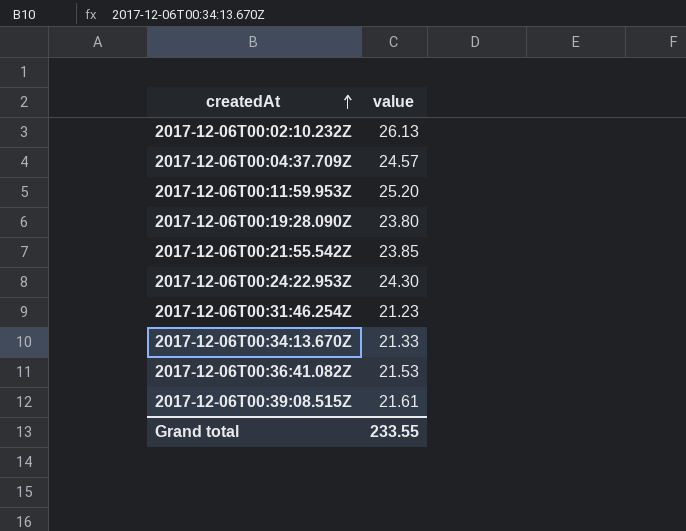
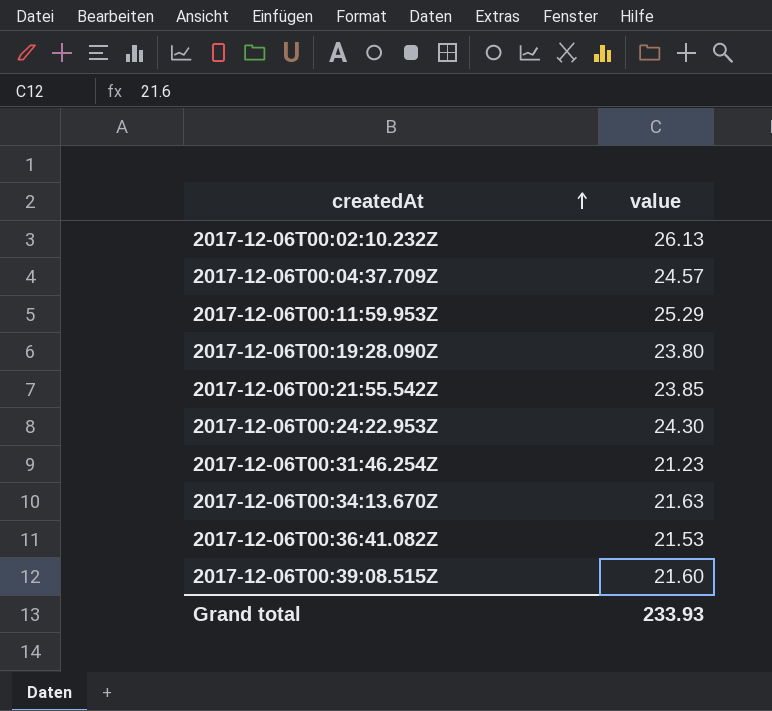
2017-12-06T00:11:59.953Z | value: 25.20 -> 25.29
2017-12-06T00:34:13.670Z | value: 21.33 -> 21.63
2017-12-06T00:39:08.515Z | value: 21.61 -> 21.60
Grand total | value: 233.55 -> 233.93

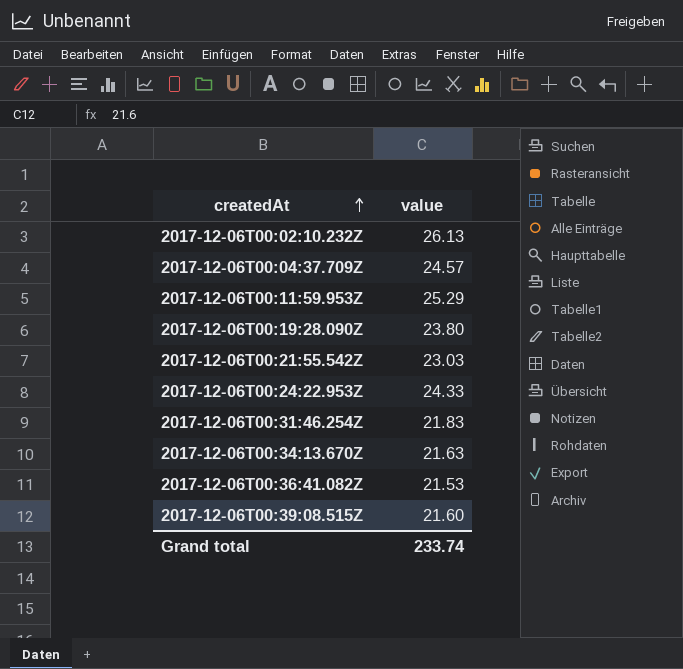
2017-12-06T00:21:55.542Z | value: 23.85 -> 23.03
2017-12-06T00:24:22.953Z | value: 24.30 -> 24.33
2017-12-06T00:31:46.254Z | value: 21.23 -> 21.83
Grand total | value: 233.93 -> 233.74

